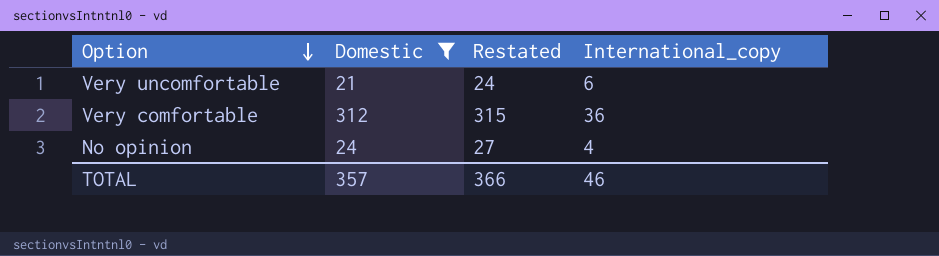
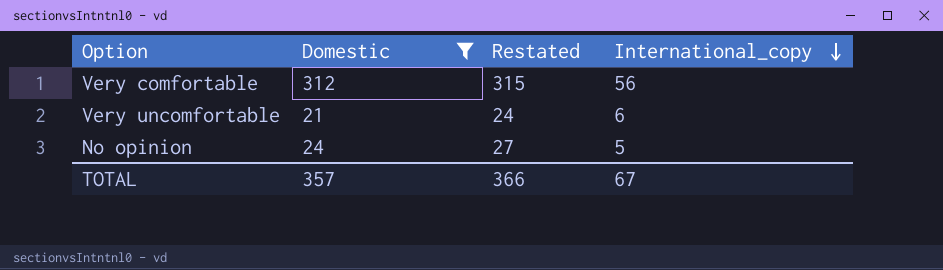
row order: Option descending -> International_copy descending
Very comfortable | International_copy: 36 -> 56
No opinion | International_copy: 4 -> 5
TOTAL | International_copy: 46 -> 67

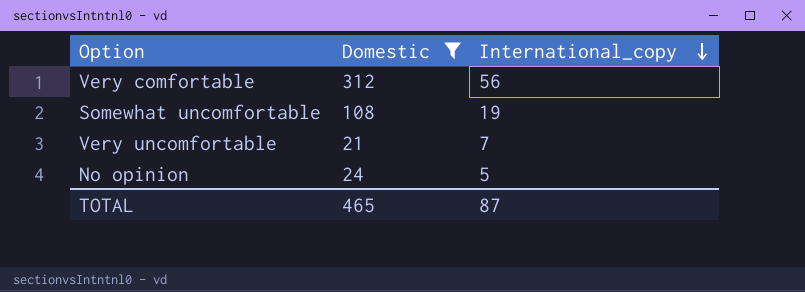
column Restated | formula: [Domestic] + 3 -> none
row Somewhat uncomfortable: none -> 108 | 19
Very uncomfortable | International_copy: 6 -> 7
TOTAL | Domestic: 357 -> 465
TOTAL | International_copy: 67 -> 87

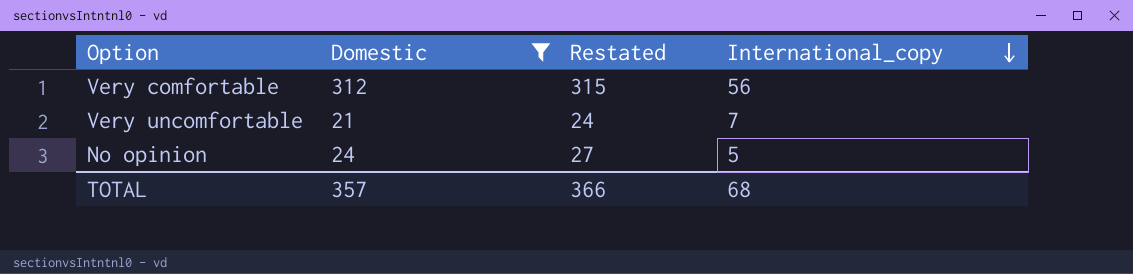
column Restated | formula: none -> [Domestic] + 3
row Somewhat uncomfortable: 108 | 19 -> none
TOTAL | Domestic: 465 -> 357
TOTAL | International_copy: 87 -> 68

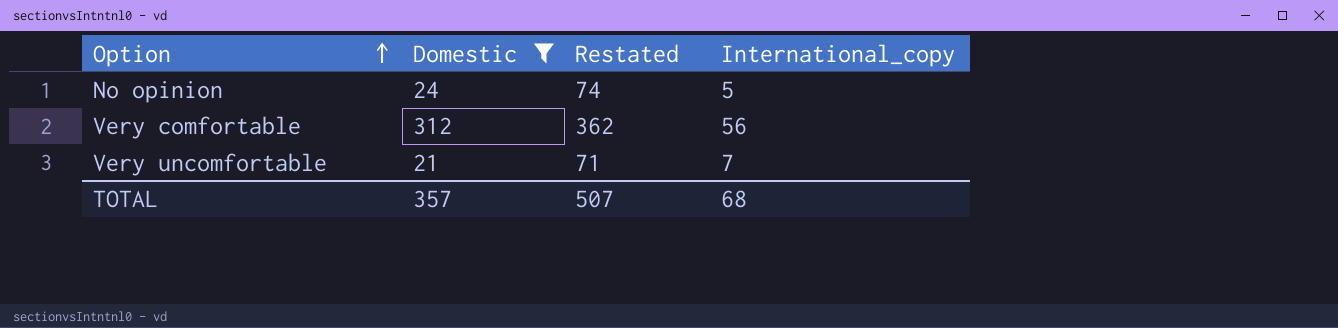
row order: International_copy descending -> Option ascending
column Restated | formula: [Domestic] + 3 -> [Domestic] + 50
TOTAL | Restated: 366 -> 507

